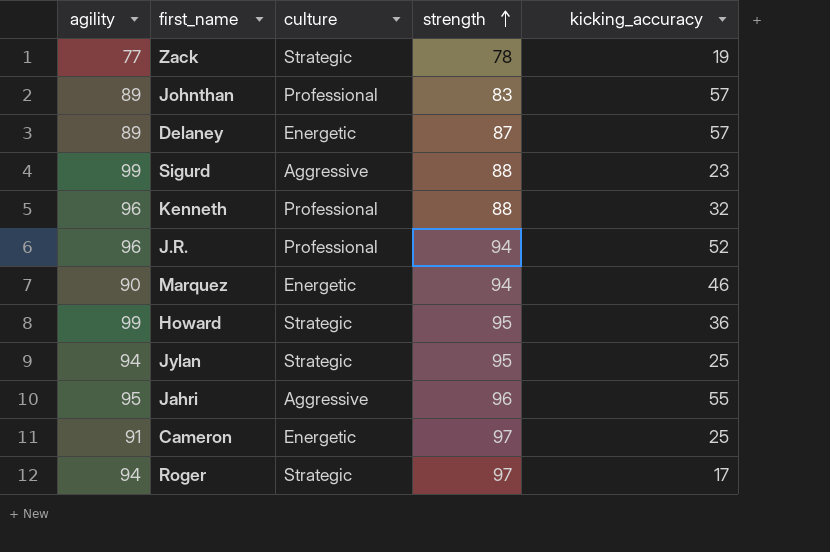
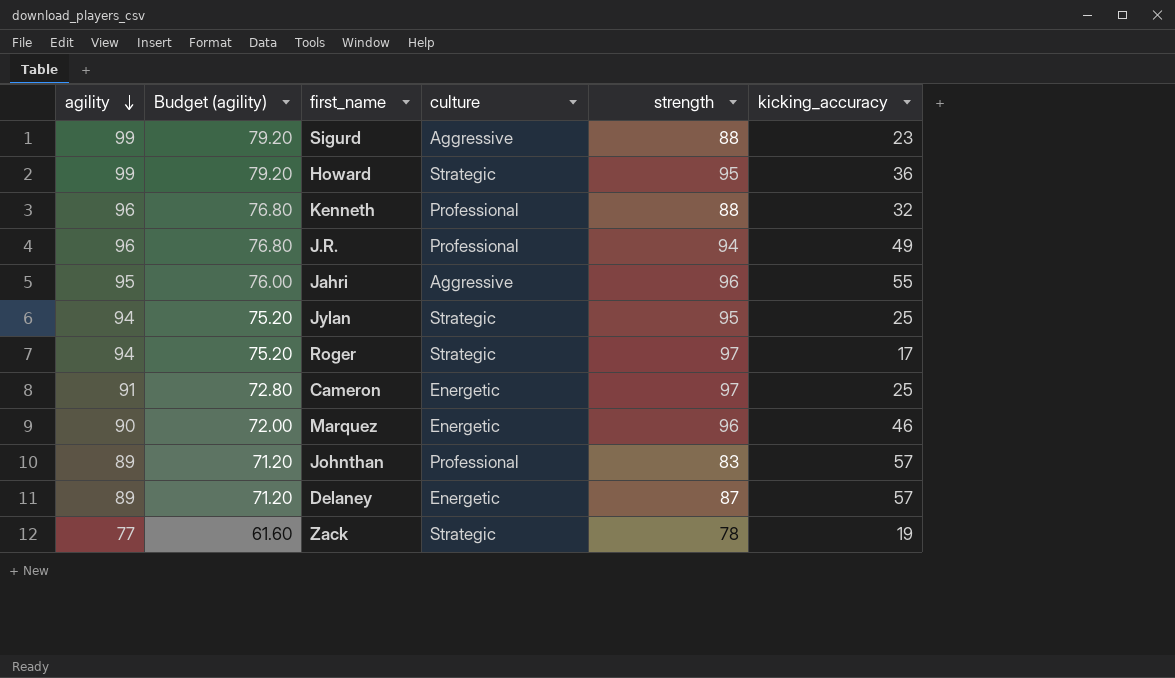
row order: strength ascending -> agility descending
column Budget (agility) | formula: none -> [agility] * 0.8
J.R. | kicking_accuracy: 52 -> 49
Marquez | strength: 94 -> 96

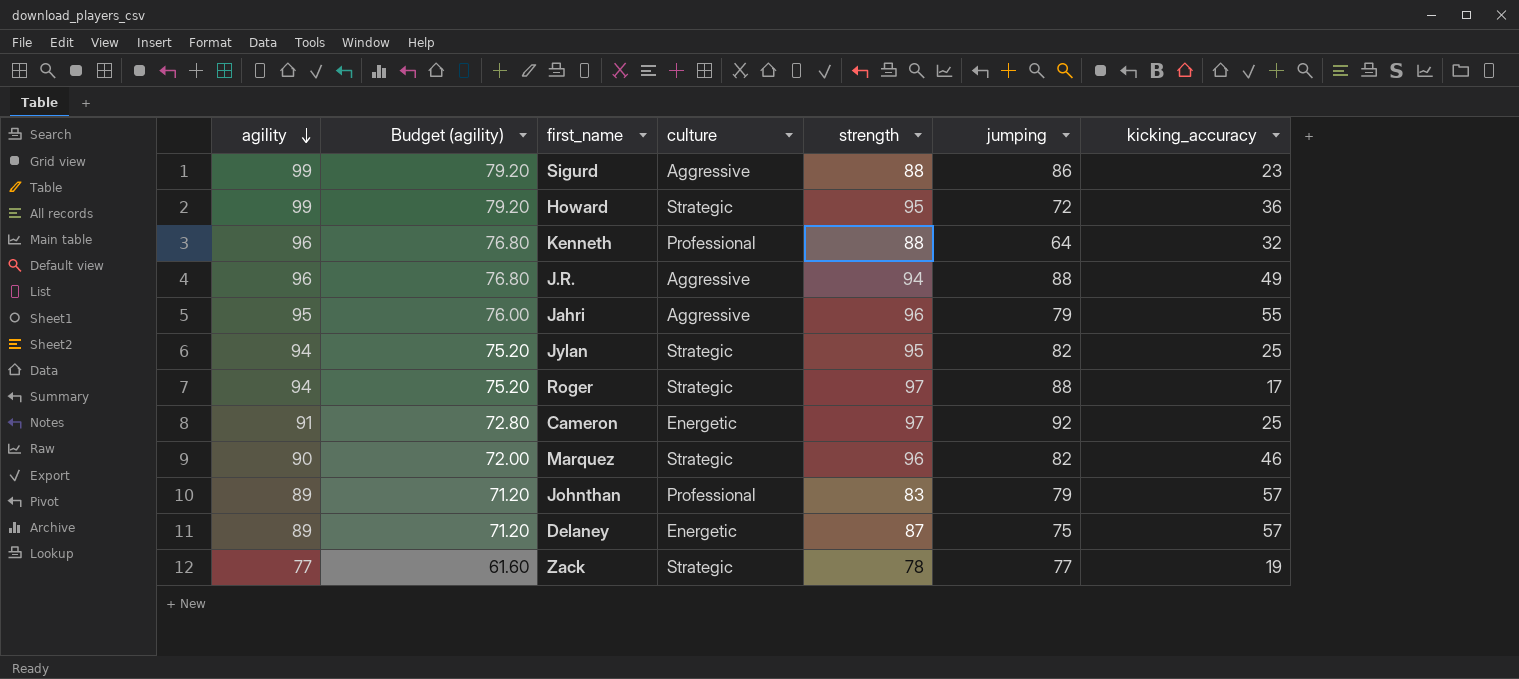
column jumping | position: none -> 6
J.R. | culture: Professional -> Aggressive
Marquez | culture: Energetic -> Strategic

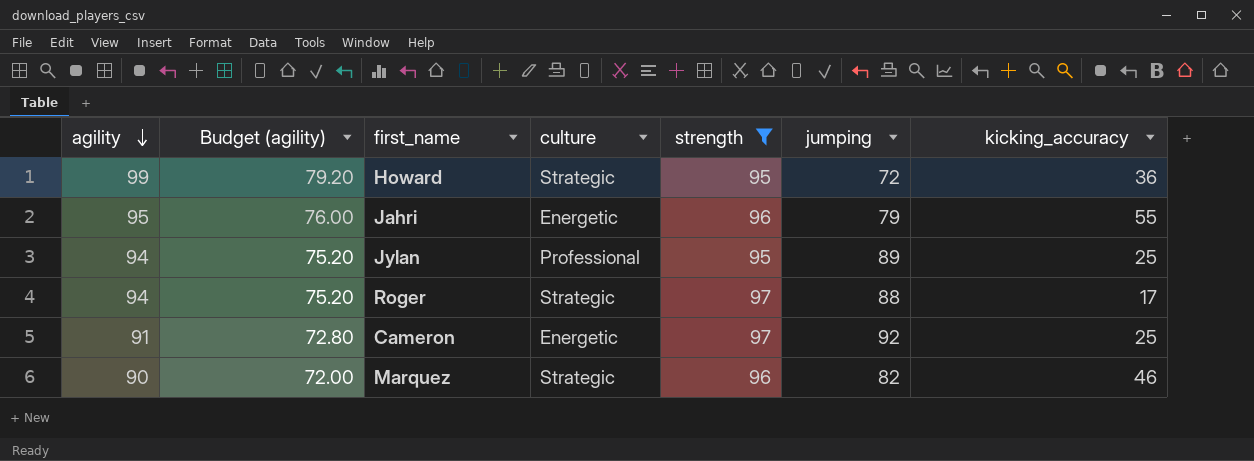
filter: none -> strength >= 95
Jahri | culture: Aggressive -> Energetic
Jylan | culture: Strategic -> Professional
Jylan | jumping: 82 -> 89

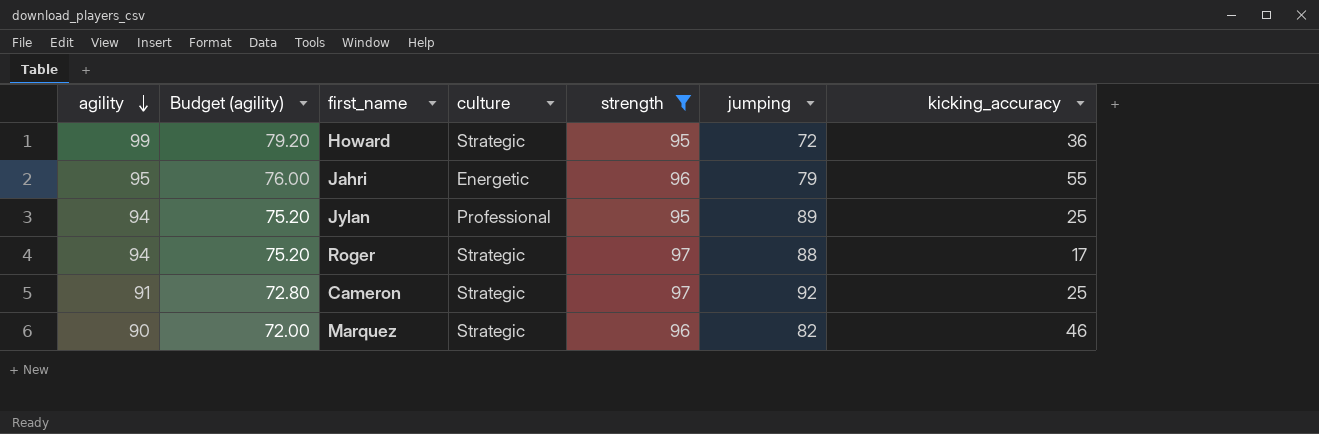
Cameron | culture: Energetic -> Strategic

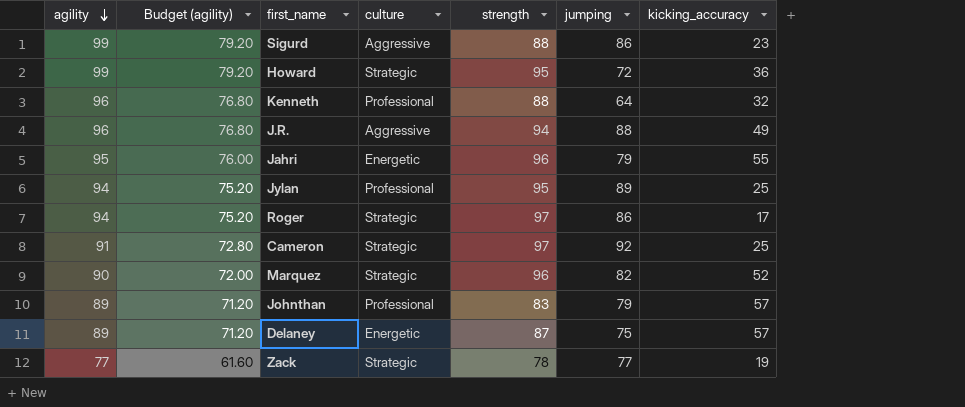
filter: strength >= 95 -> none
Roger | jumping: 88 -> 86
Marquez | kicking_accuracy: 46 -> 52

